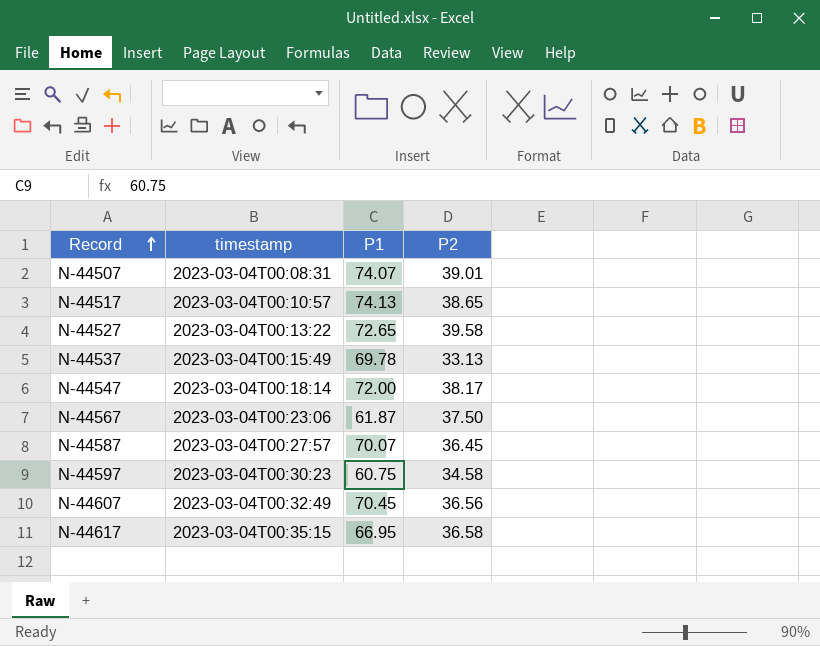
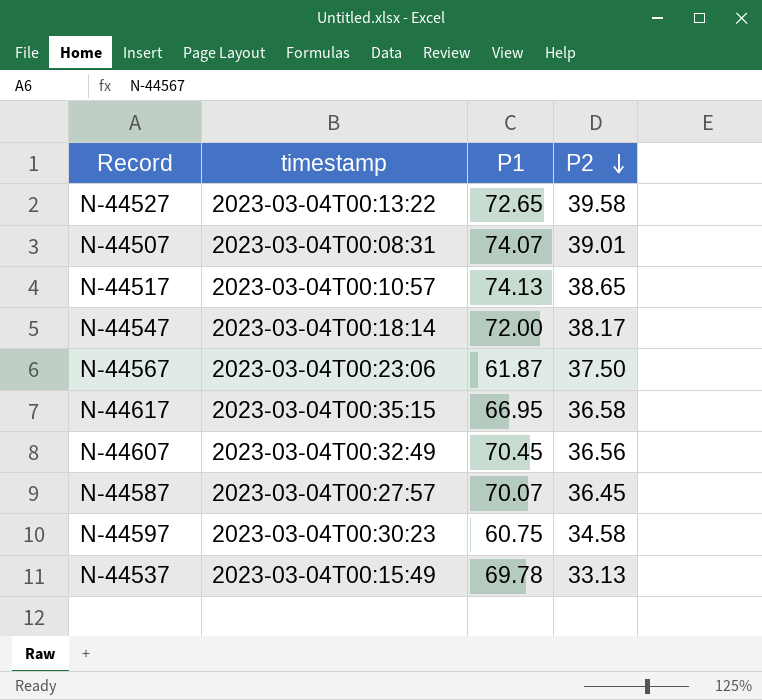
row order: Record ascending -> P2 descending

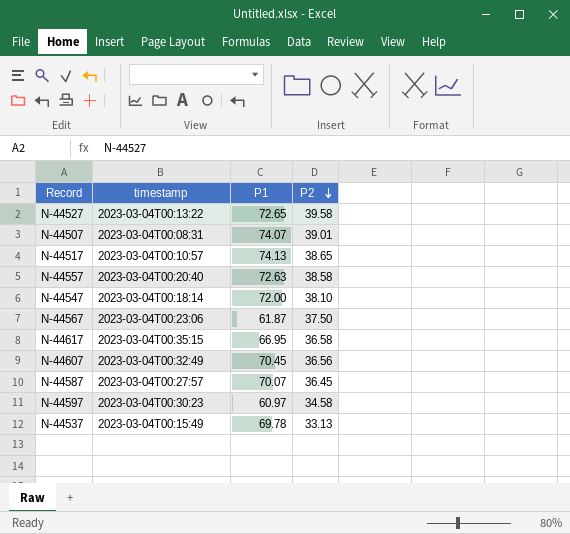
row N-44557: none -> 2023-03-04T00:20:40 | 72.63 | 38.58
N-44547 | P2: 38.17 -> 38.10
N-44597 | P1: 60.75 -> 60.97

